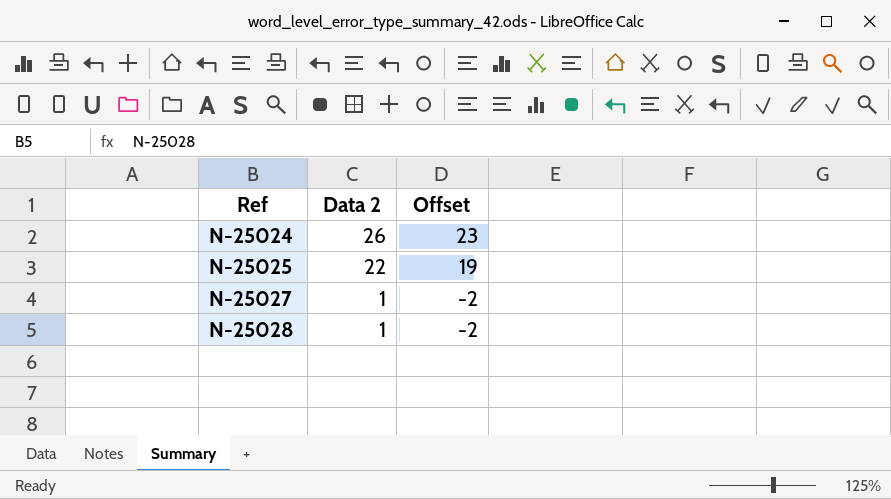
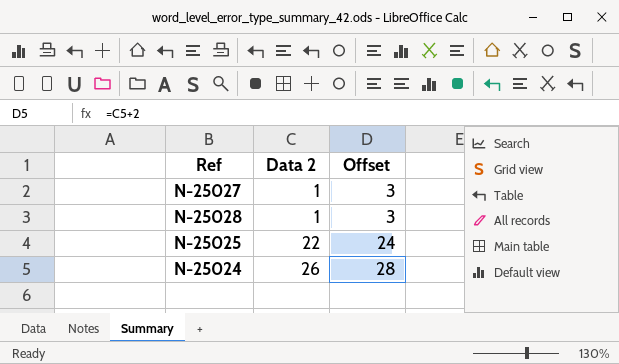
row order: Ref ascending -> Data 2 ascending
column Offset | formula: [Data 2] - 3 -> [Data 2] + 2

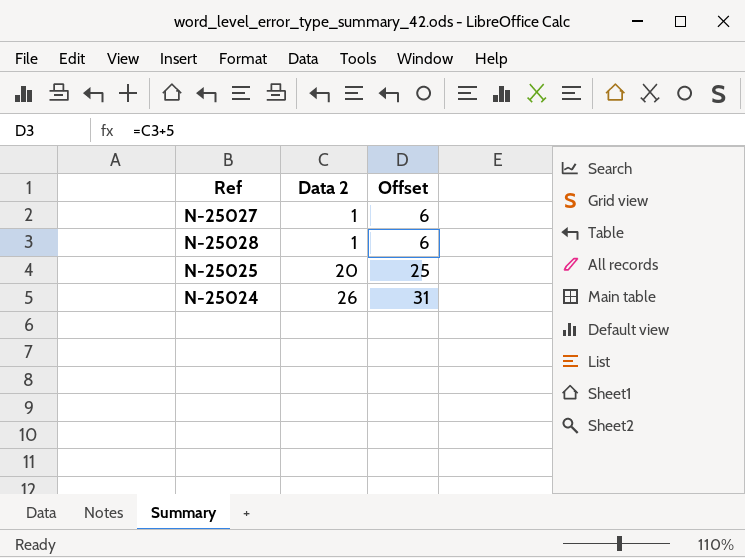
column Offset | formula: [Data 2] + 2 -> [Data 2] + 5
N-25025 | Data 2: 22 -> 20

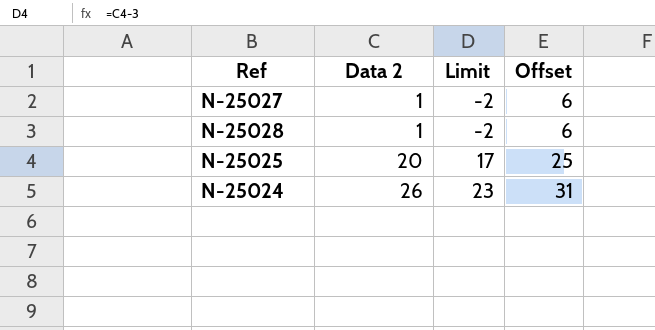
column Limit | formula: none -> [Data 2] - 3

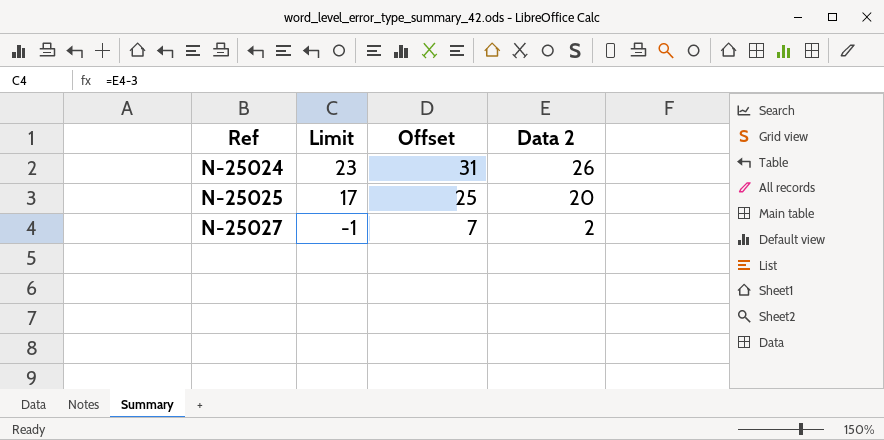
row order: Data 2 ascending -> Ref ascending
column Data 2 | position: 2 -> 4
row N-25028: 1 | -2 | 6 -> none
N-25027 | Limit: -2 -> -1
N-25027 | Offset: 6 -> 7
N-25027 | Data 2: 1 -> 2

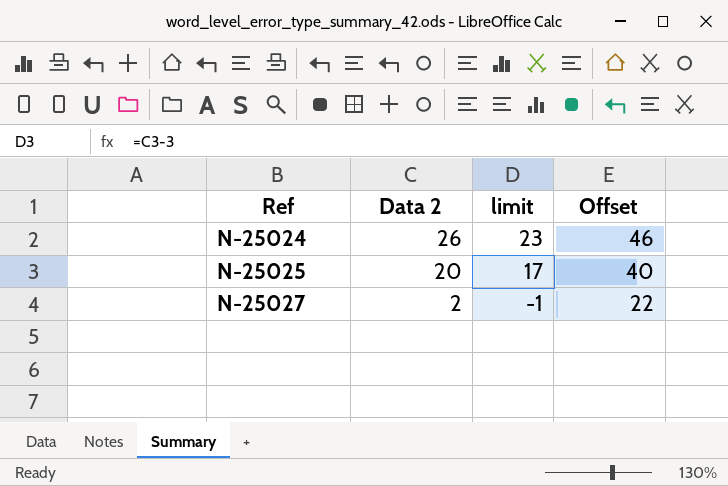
column Data 2 | position: 4 -> 2
column name: Limit -> limit
column Offset | formula: [Data 2] + 5 -> [Data 2] + 20

